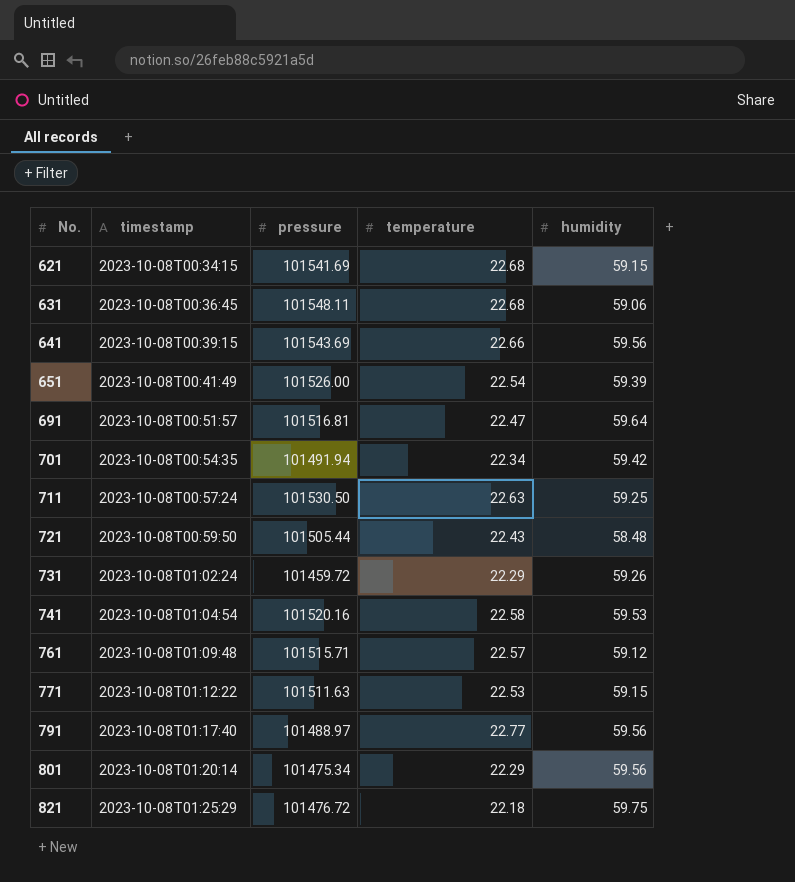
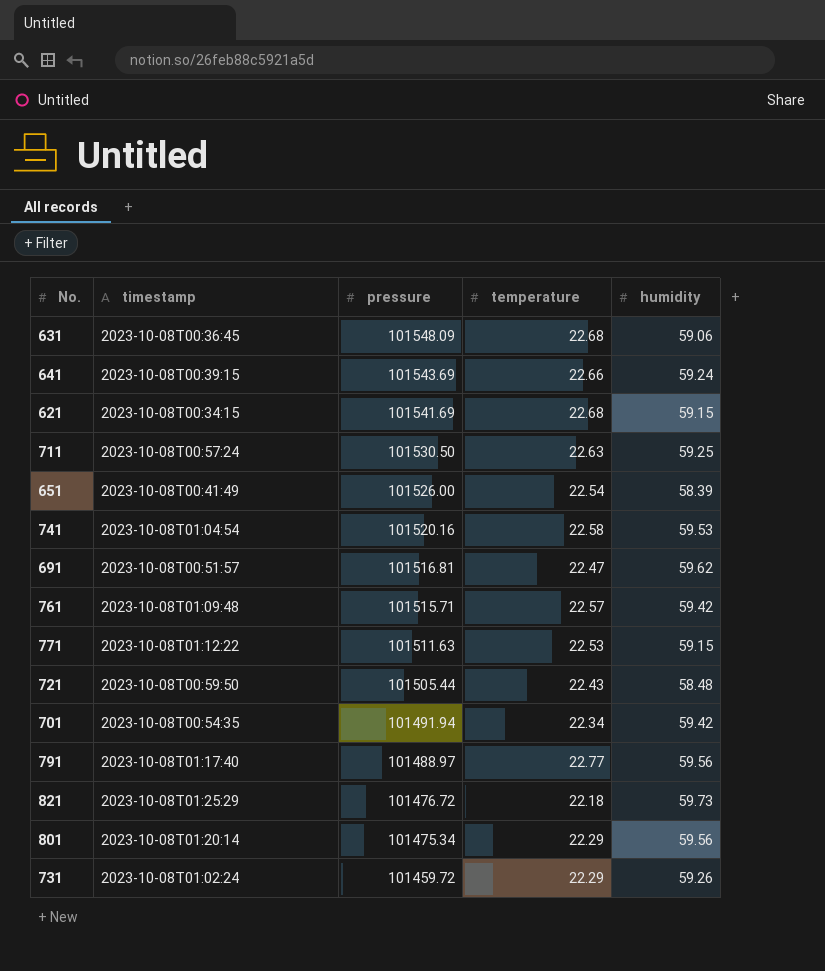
row order: No. ascending -> pressure descending
631 | pressure: 101548.11 -> 101548.09
641 | humidity: 59.56 -> 59.24
651 | humidity: 59.39 -> 58.39
691 | humidity: 59.64 -> 59.62
761 | humidity: 59.12 -> 59.42
821 | humidity: 59.75 -> 59.73

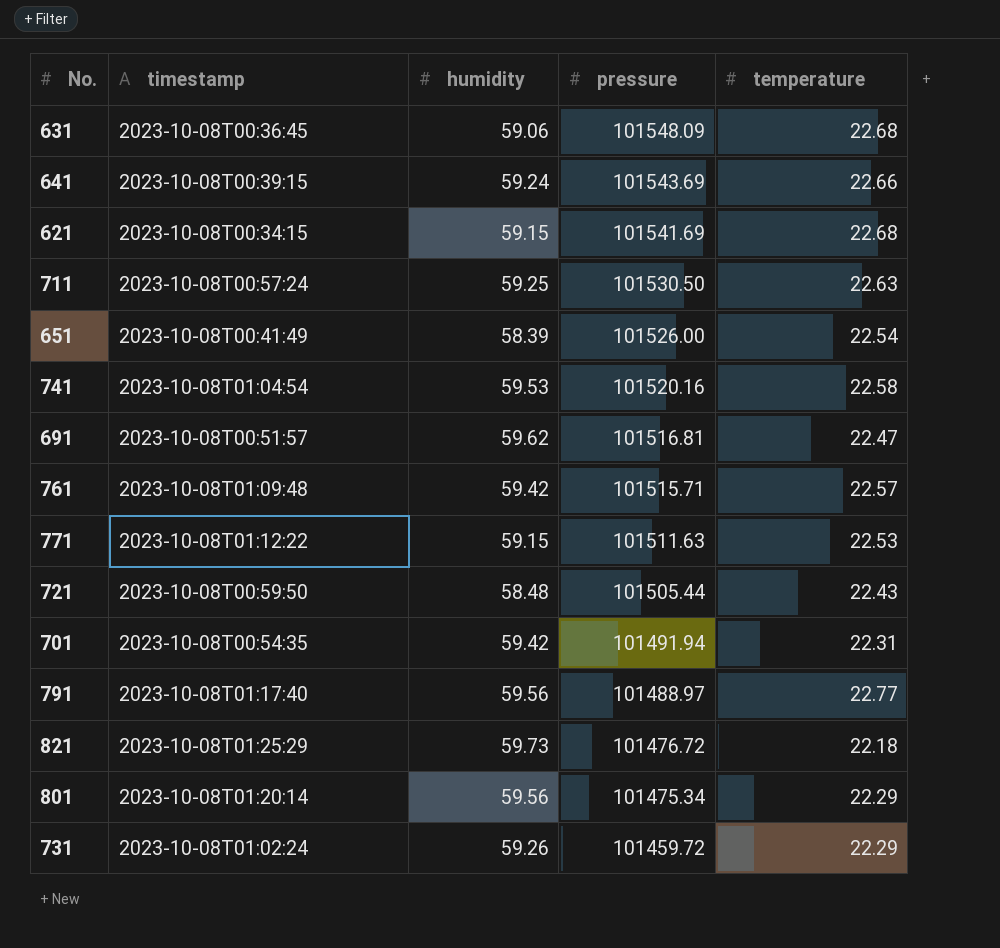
column humidity | position: 5 -> 3
701 | temperature: 22.34 -> 22.31

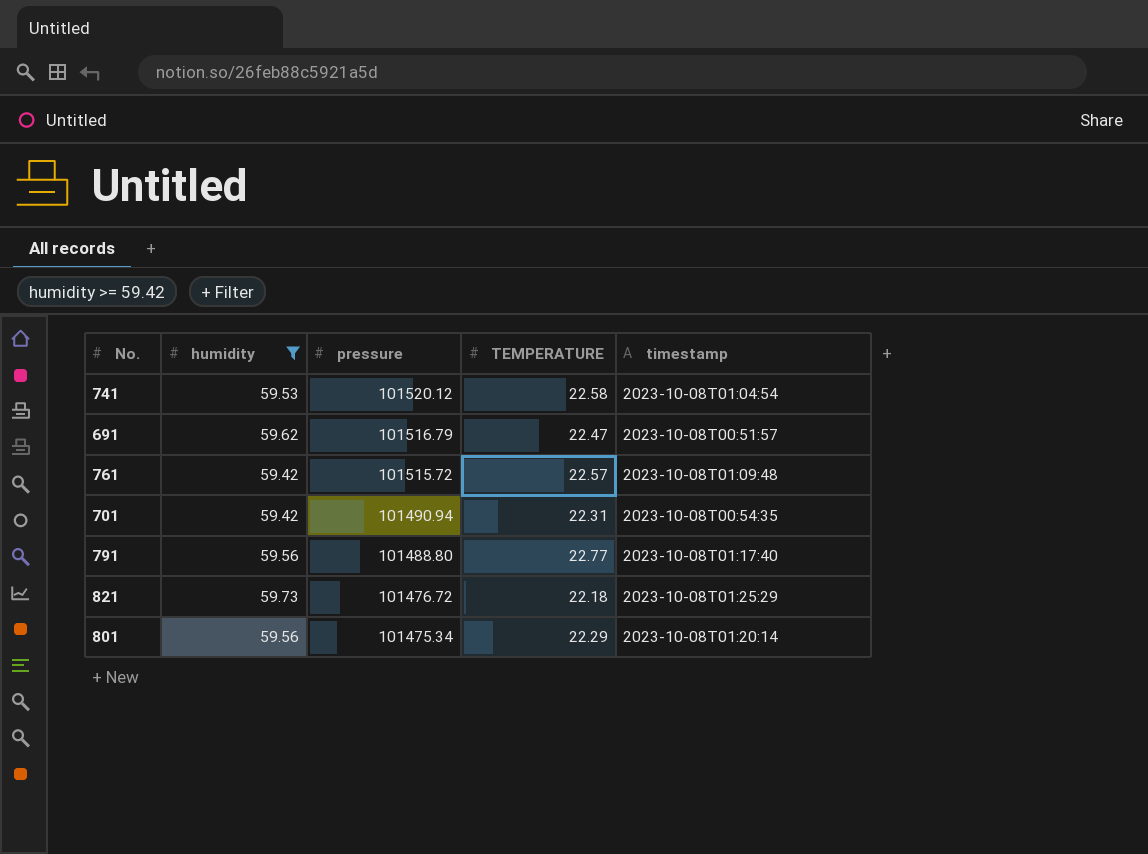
filter: none -> humidity >= 59.42
column name: temperature -> TEMPERATURE
column timestamp | position: 2 -> 5
741 | pressure: 101520.16 -> 101520.12
691 | pressure: 101516.81 -> 101516.79
761 | pressure: 101515.71 -> 101515.72
701 | pressure: 101491.94 -> 101490.94
791 | pressure: 101488.97 -> 101488.80

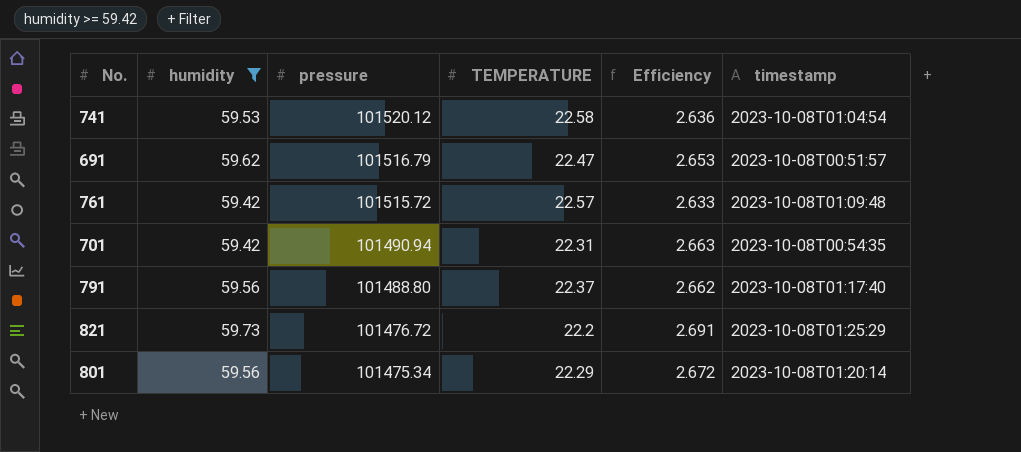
column Efficiency | formula: none -> [humidity] / [TEMPERATURE]
791 | TEMPERATURE: 22.77 -> 22.37
821 | TEMPERATURE: 22.18 -> 22.2

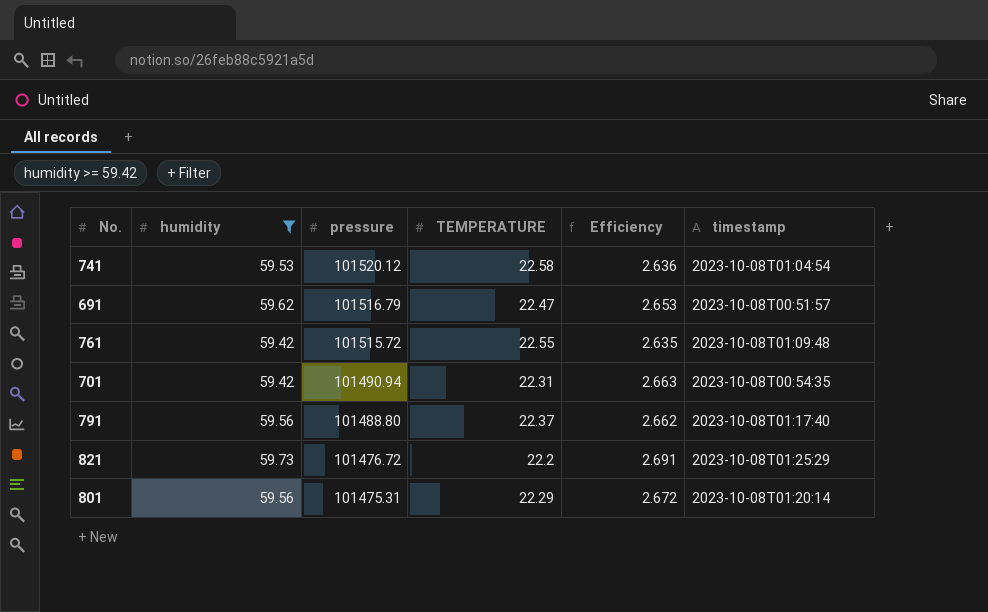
761 | TEMPERATURE: 22.57 -> 22.55
761 | Efficiency: 2.633 -> 2.635
801 | pressure: 101475.34 -> 101475.31

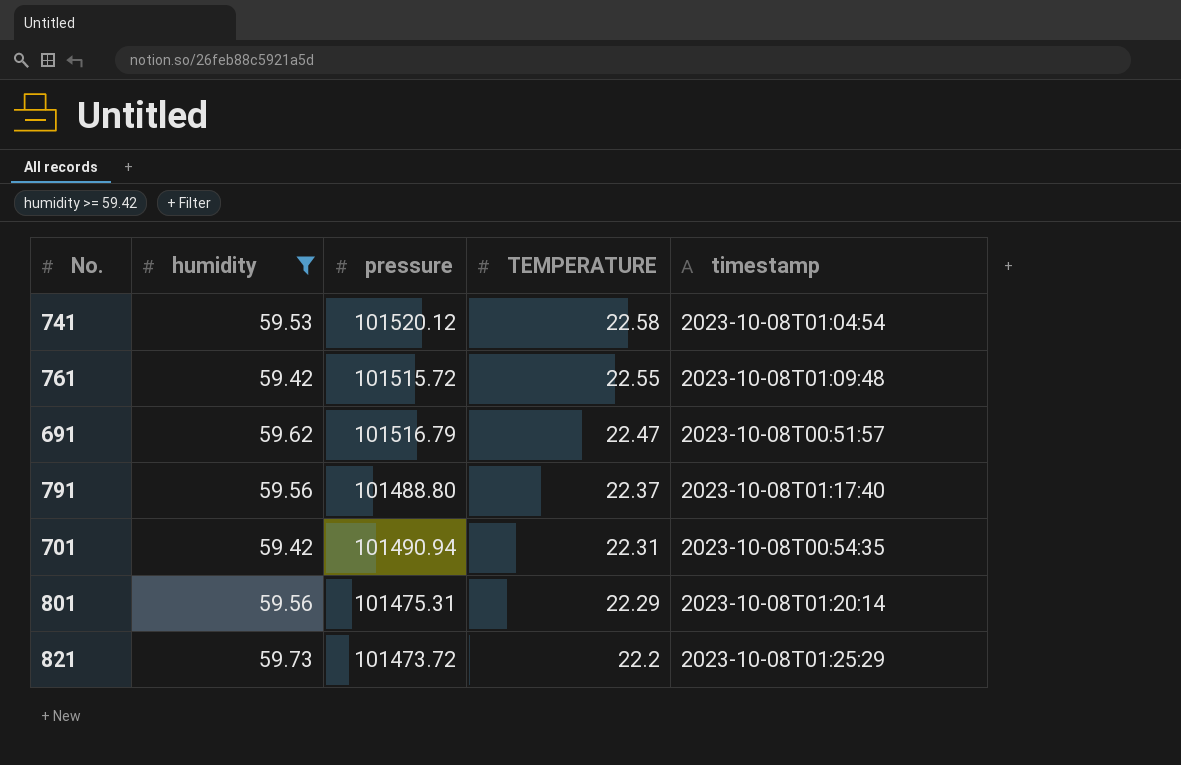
row order: pressure descending -> TEMPERATURE descending
column Efficiency | formula: [humidity] / [TEMPERATURE] -> none
821 | pressure: 101476.72 -> 101473.72

